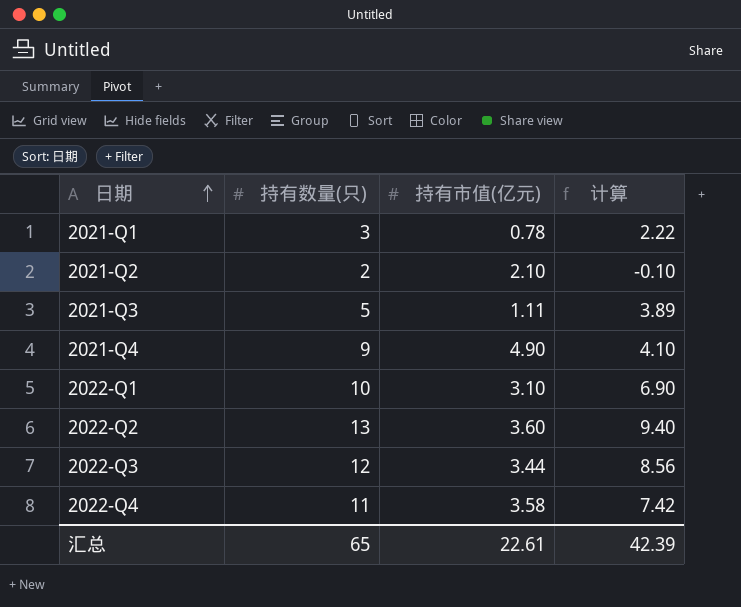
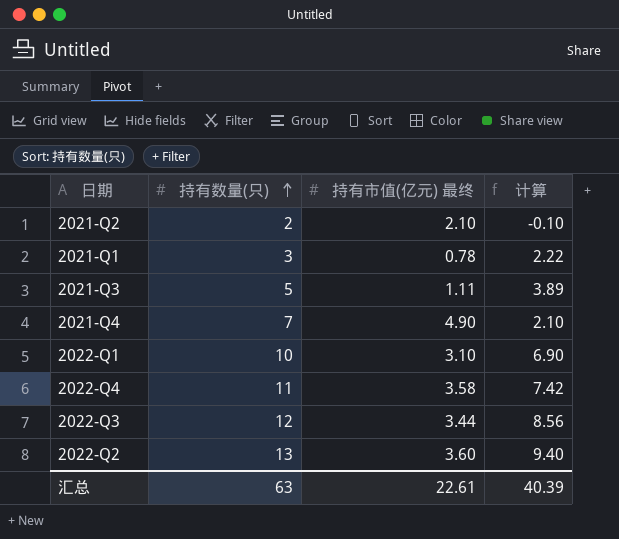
row order: 日期 ascending -> 持有数量(只) ascending
column name: 持有市值(亿元) -> 持有市值(亿元) 最终
2021-Q4 | 持有数量(只): 9 -> 7
2021-Q4 | 计算: 4.10 -> 2.10
汇总 | 持有数量(只): 65 -> 63
汇总 | 计算: 42.39 -> 40.39

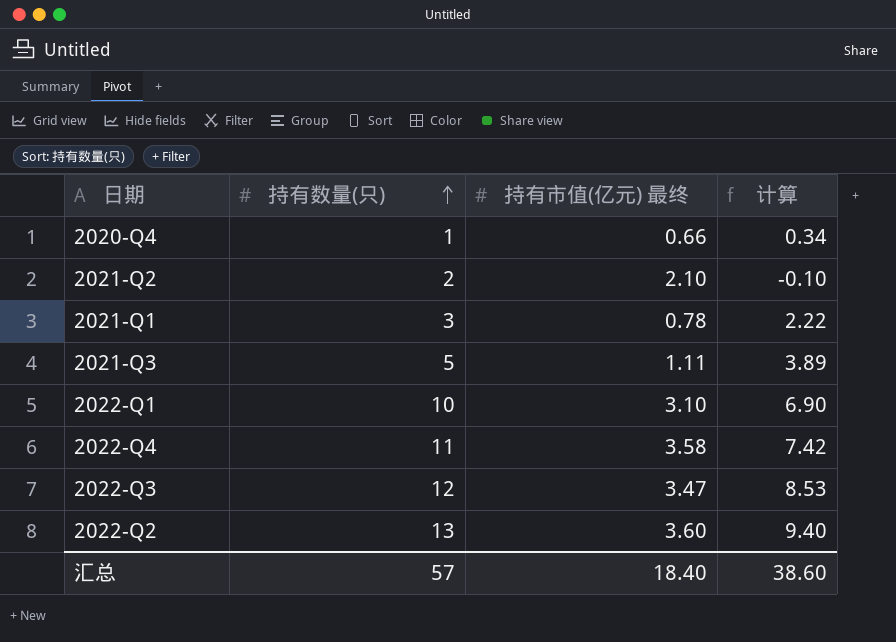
row 2021-Q4: 7 | 4.90 | 2.10 -> none
row 2020-Q4: none -> 1 | 0.66 | 0.34
2022-Q3 | 持有市值(亿元) 最终: 3.44 -> 3.47
2022-Q3 | 计算: 8.56 -> 8.53
汇总 | 持有数量(只): 63 -> 57
汇总 | 持有市值(亿元) 最终: 22.61 -> 18.40
汇总 | 计算: 40.39 -> 38.60

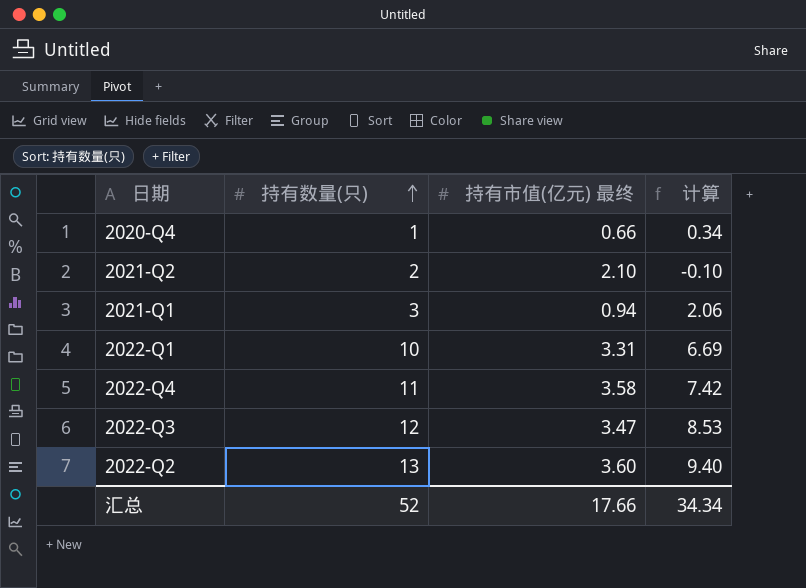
row 2021-Q3: 5 | 1.11 | 3.89 -> none
2021-Q1 | 持有市值(亿元) 最终: 0.78 -> 0.94
2021-Q1 | 计算: 2.22 -> 2.06
2022-Q1 | 持有市值(亿元) 最终: 3.10 -> 3.31
2022-Q1 | 计算: 6.90 -> 6.69
汇总 | 持有数量(只): 57 -> 52
汇总 | 持有市值(亿元) 最终: 18.40 -> 17.66
汇总 | 计算: 38.60 -> 34.34

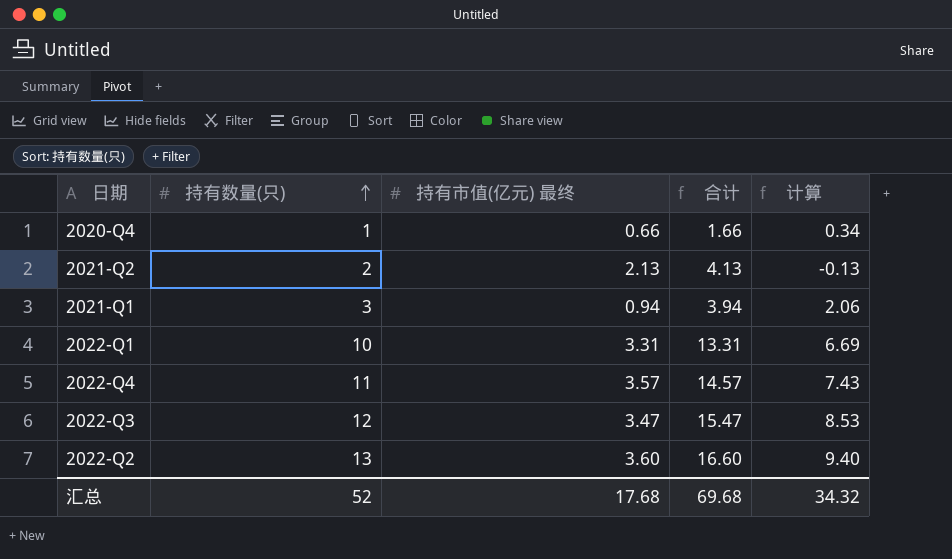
column 合计 | formula: none -> [持有数量(只)] + [持有市值(亿元) 最终]
2021-Q2 | 持有市值(亿元) 最终: 2.10 -> 2.13
2021-Q2 | 计算: -0.10 -> -0.13
2022-Q4 | 持有市值(亿元) 最终: 3.58 -> 3.57
2022-Q4 | 计算: 7.42 -> 7.43
汇总 | 持有市值(亿元) 最终: 17.66 -> 17.68
汇总 | 计算: 34.34 -> 34.32

